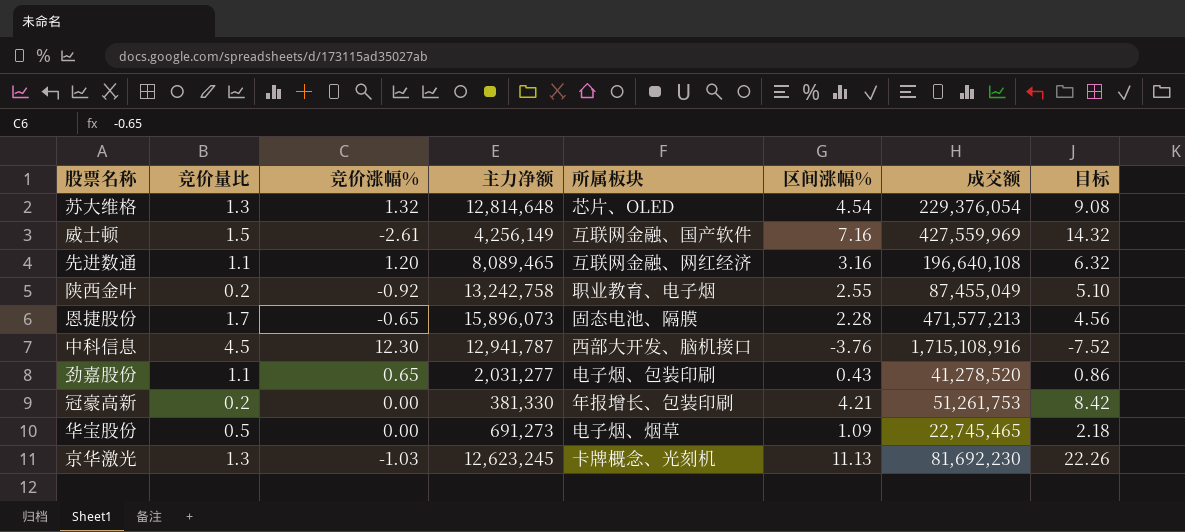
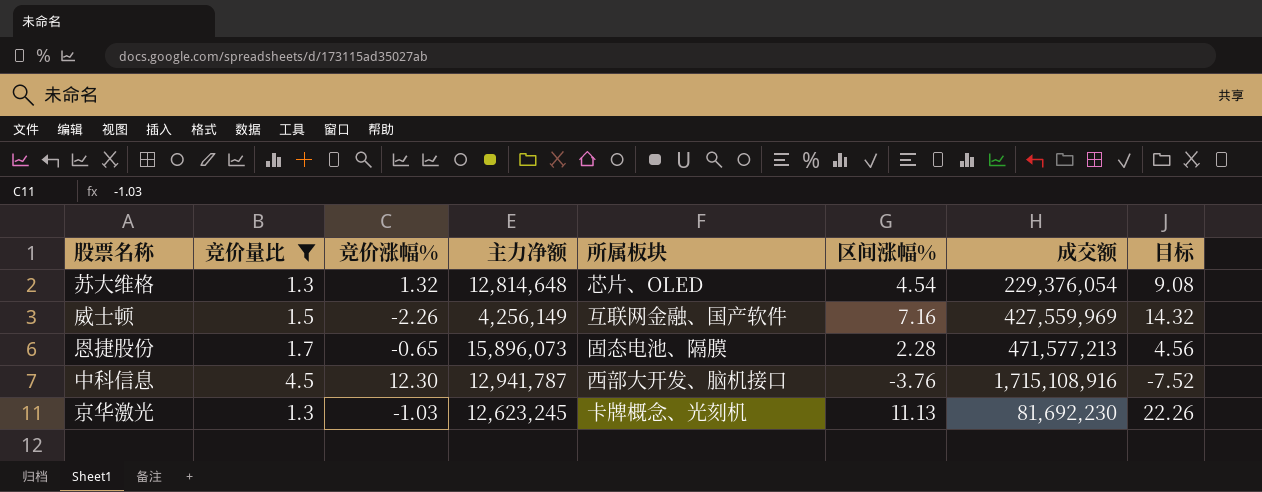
filter: none -> 竞价量比 >= 1.3
威士顿 | 竞价涨幅%: -2.61 -> -2.26

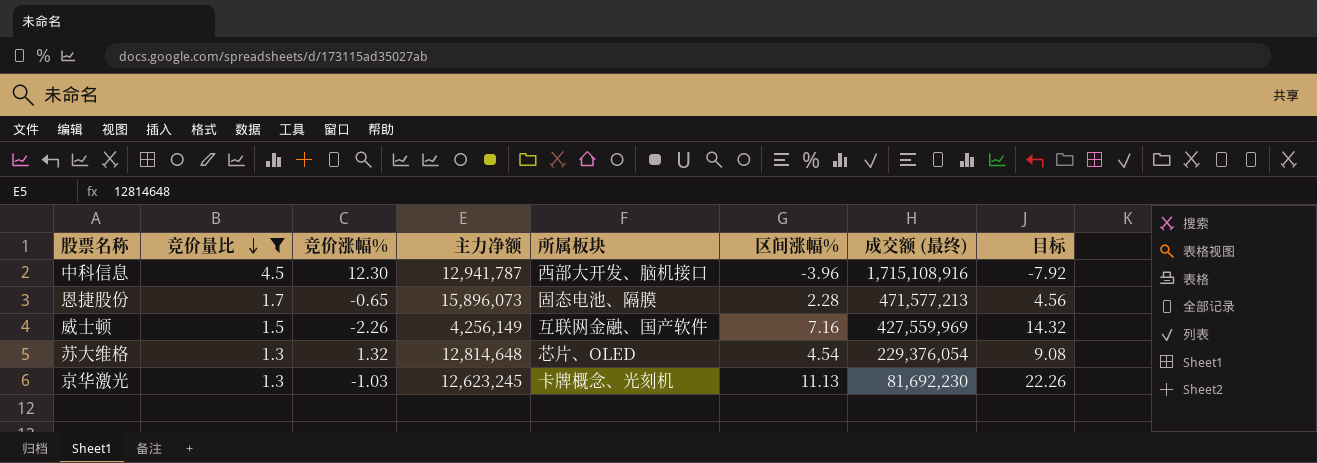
row order: none -> 竞价量比 descending
column name: 成交额 -> 成交额 (最终)
中科信息 | 区间涨幅%: -3.76 -> -3.96
中科信息 | 目标: -7.52 -> -7.92

